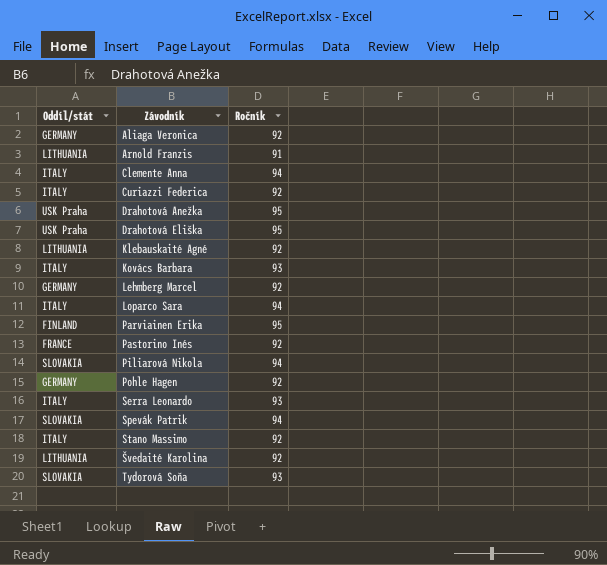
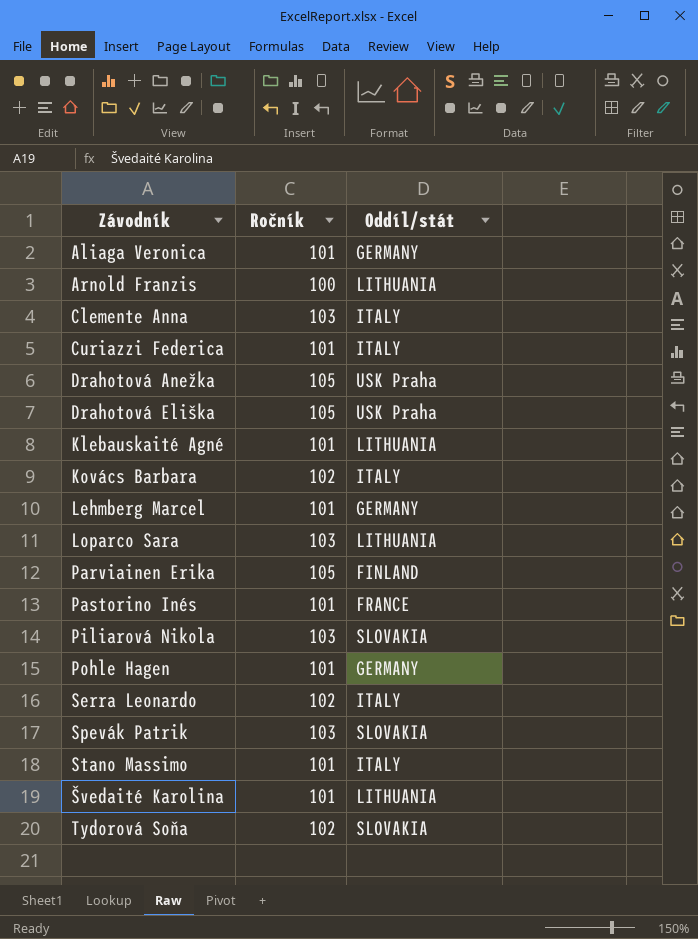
column Oddíl/stát | position: 1 -> 3
Aliaga Veronica | Ročník: 92 -> 101
Arnold Franzis | Ročník: 91 -> 100
Clemente Anna | Ročník: 94 -> 103
Curiazzi Federica | Ročník: 92 -> 101
Drahotová Anežka | Ročník: 95 -> 105
Drahotová Eliška | Ročník: 95 -> 105
Klebauskaité Agné | Ročník: 92 -> 101
Kovács Barbara | Ročník: 93 -> 102
Lehmberg Marcel | Ročník: 92 -> 101
Loparco Sara | Ročník: 94 -> 103
Loparco Sara | Oddíl/stát: ITALY -> LITHUANIA
Parviainen Erika | Ročník: 95 -> 105
Pastorino Inés | Ročník: 92 -> 101
Piliarová Nikola | Ročník: 94 -> 103
Pohle Hagen | Ročník: 92 -> 101
Serra Leonardo | Ročník: 93 -> 102
Spevák Patrik | Ročník: 94 -> 103
Stano Massimo | Ročník: 92 -> 101
Švedaité Karolina | Ročník: 92 -> 101
Tydorová Soňa | Ročník: 93 -> 102

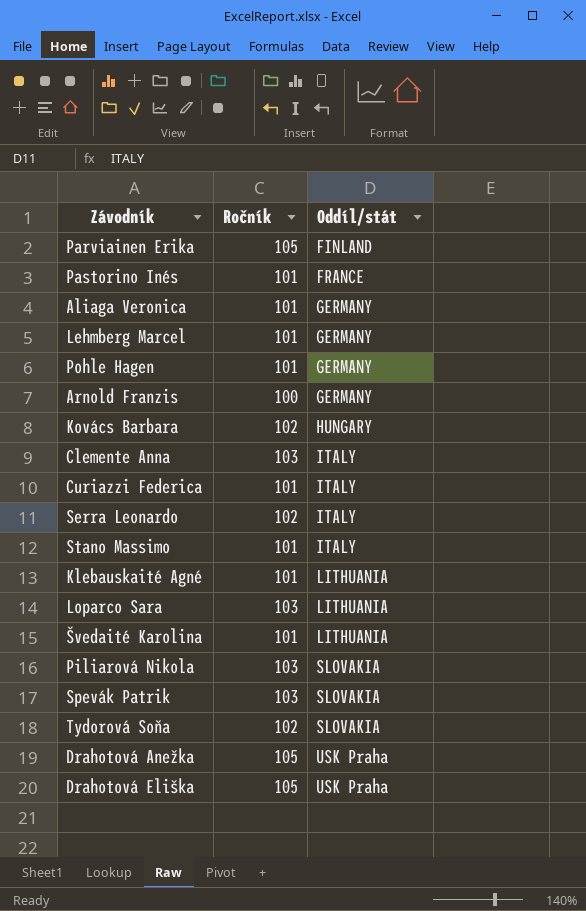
row order: Závodník ascending -> Oddíl/stát ascending
Arnold Franzis | Oddíl/stát: LITHUANIA -> GERMANY
Kovács Barbara | Oddíl/stát: ITALY -> HUNGARY

